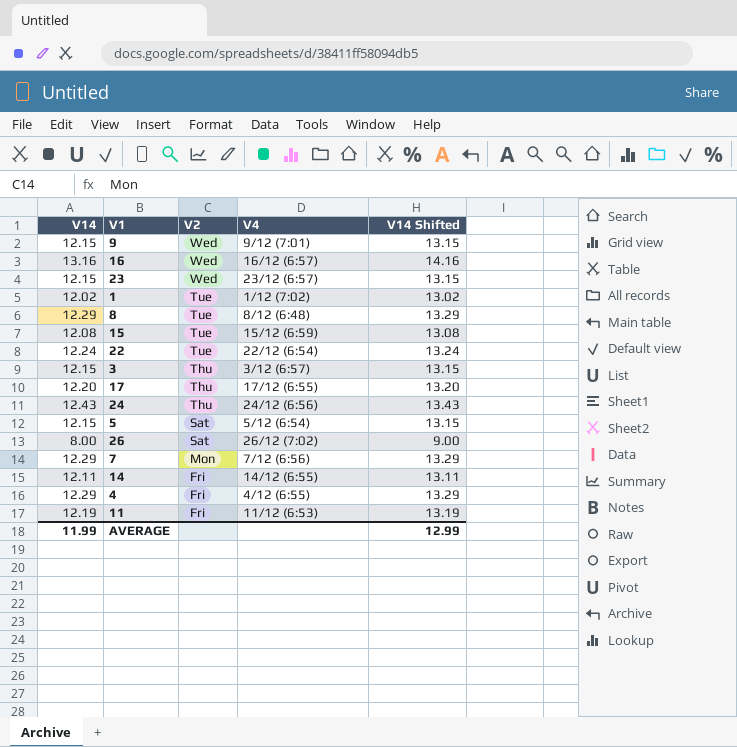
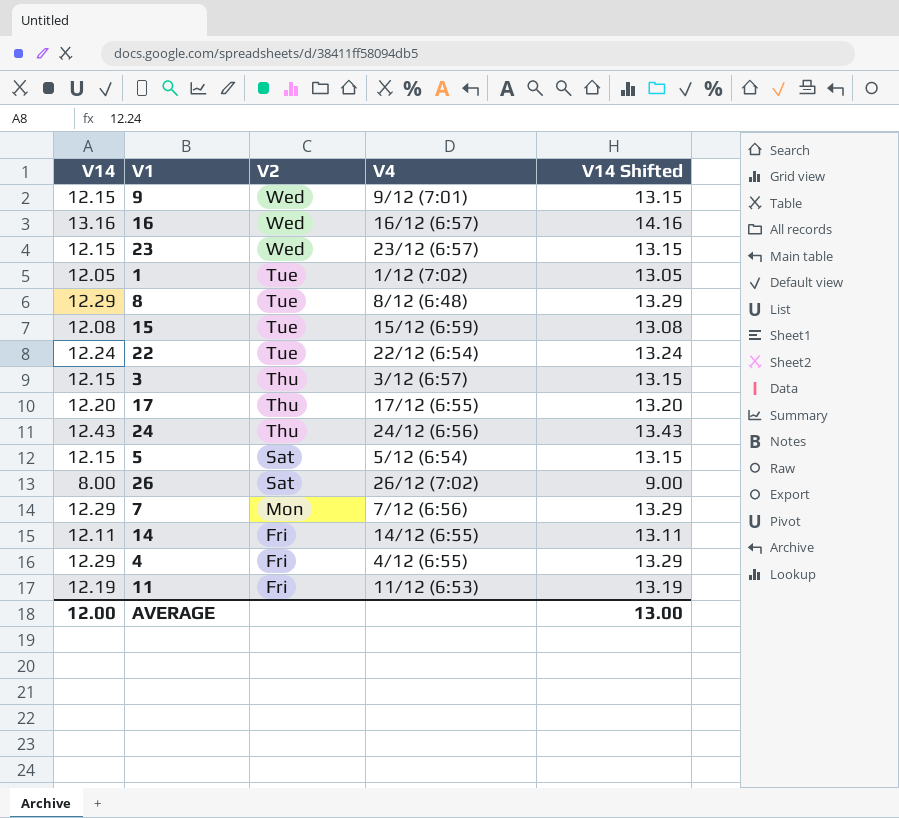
1 | V14: 12.02 -> 12.05
1 | V14 Shifted: 13.02 -> 13.05
AVERAGE | V14: 11.99 -> 12.00
AVERAGE | V14 Shifted: 12.99 -> 13.00

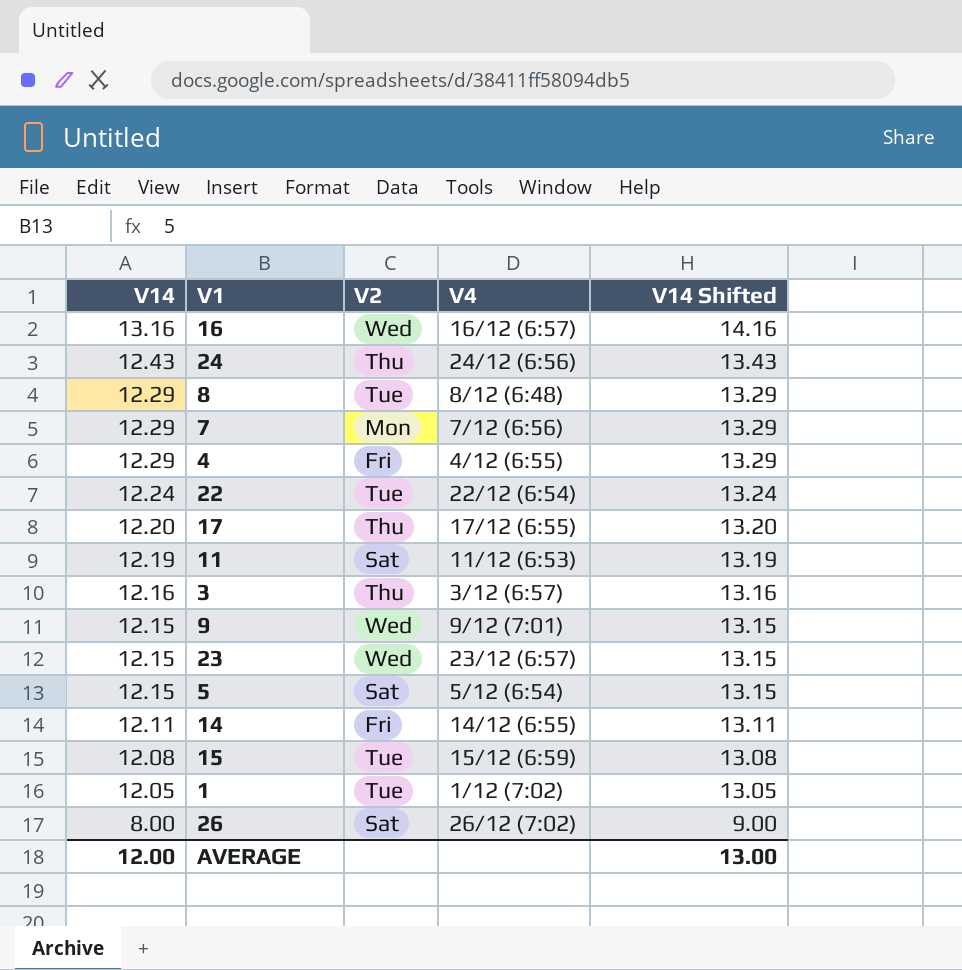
row order: V2 descending -> V14 descending
11 | V2: Fri -> Sat
3 | V14: 12.15 -> 12.16
3 | V14 Shifted: 13.15 -> 13.16

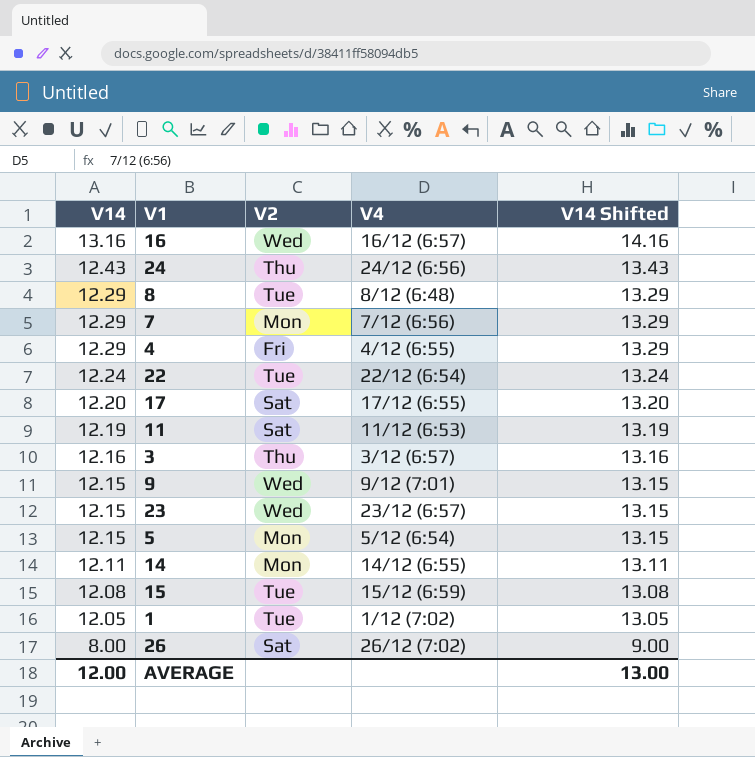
17 | V2: Thu -> Sat
5 | V2: Sat -> Mon
14 | V2: Fri -> Mon

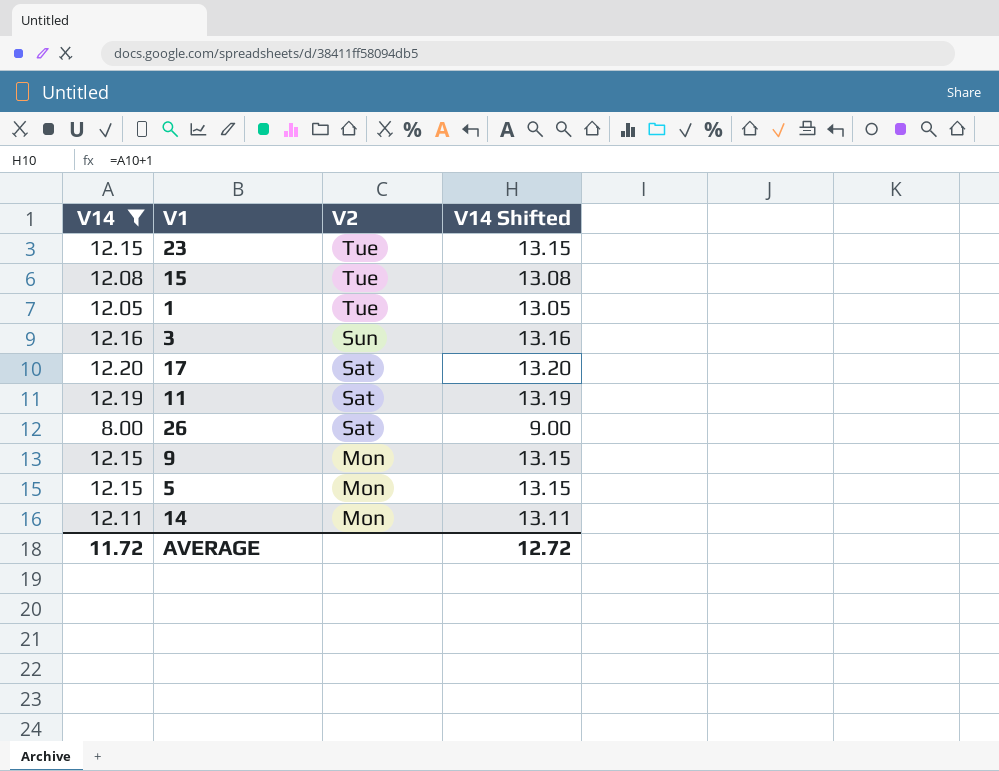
filter: none -> V14 <= 12.20
row order: V14 descending -> V2 descending
column V4 | position: 4 -> none
23 | V2: Wed -> Tue
3 | V2: Thu -> Sun
9 | V2: Wed -> Mon
AVERAGE | V14: 12.00 -> 11.72
AVERAGE | V14 Shifted: 13.00 -> 12.72

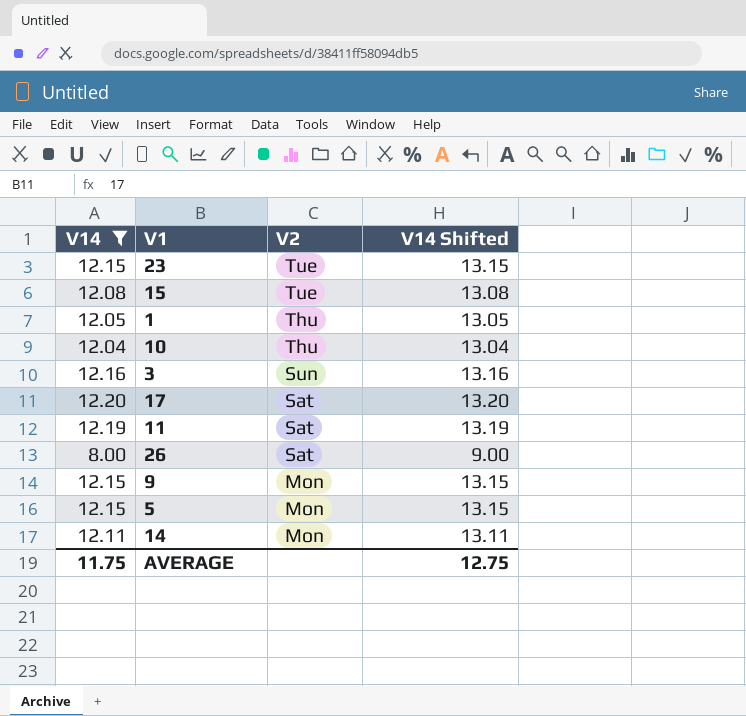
1 | V2: Tue -> Thu
row 10: none -> 12.04 | Thu | 13.04
AVERAGE | V14: 11.72 -> 11.75
AVERAGE | V14 Shifted: 12.72 -> 12.75

